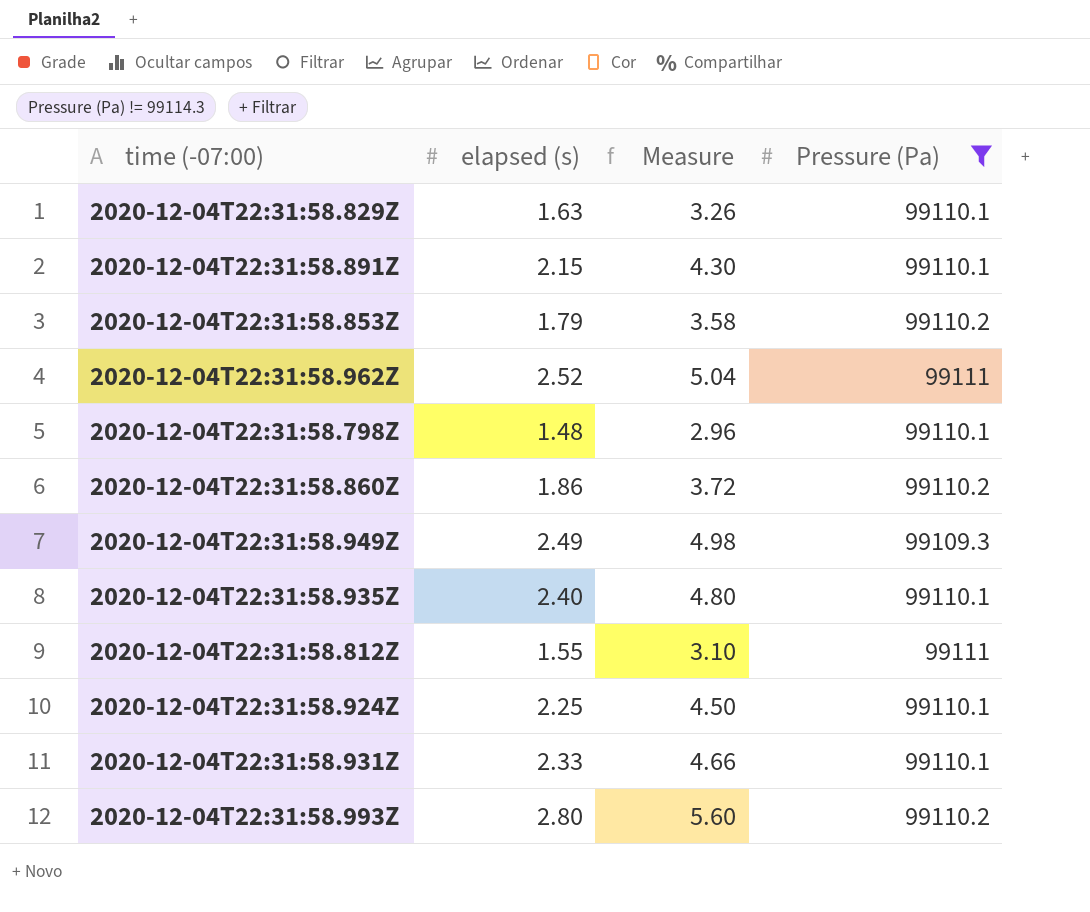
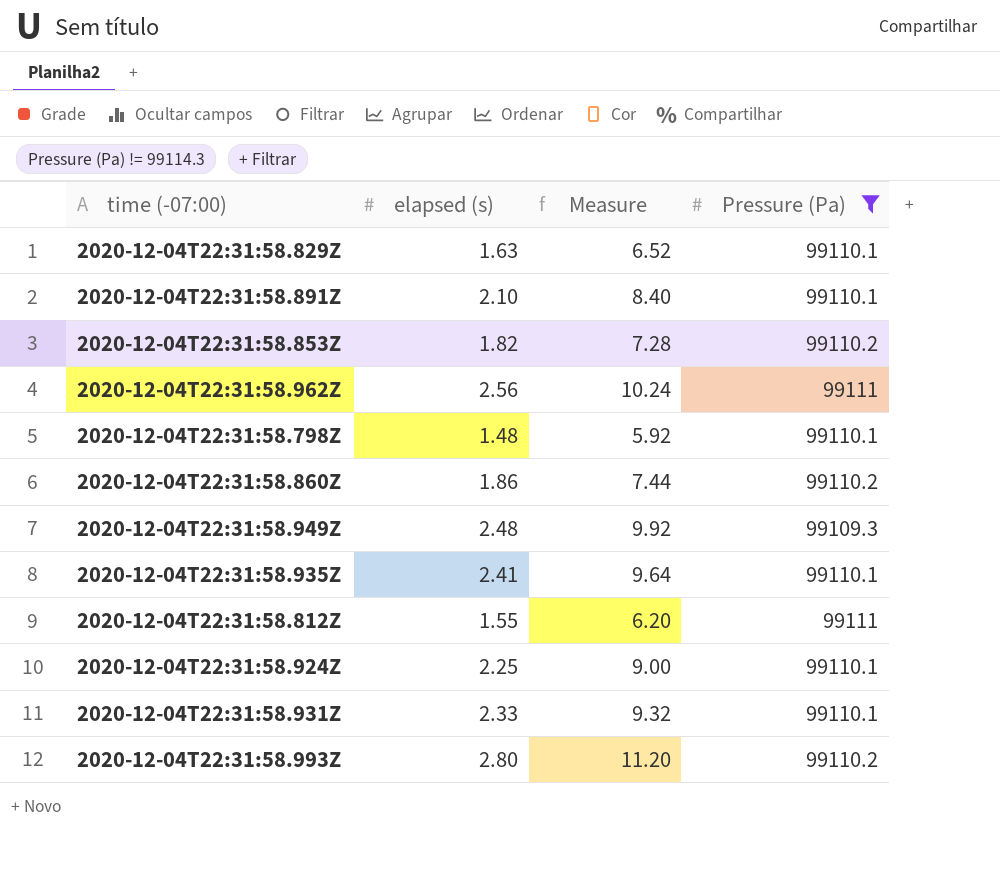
column Measure | formula: [elapsed (s)] * 2 -> [elapsed (s)] * 4
2020-12-04T22:31:58.891Z | elapsed (s): 2.15 -> 2.10
2020-12-04T22:31:58.853Z | elapsed (s): 1.79 -> 1.82
2020-12-04T22:31:58.962Z | elapsed (s): 2.52 -> 2.56
2020-12-04T22:31:58.949Z | elapsed (s): 2.49 -> 2.48
2020-12-04T22:31:58.935Z | elapsed (s): 2.40 -> 2.41

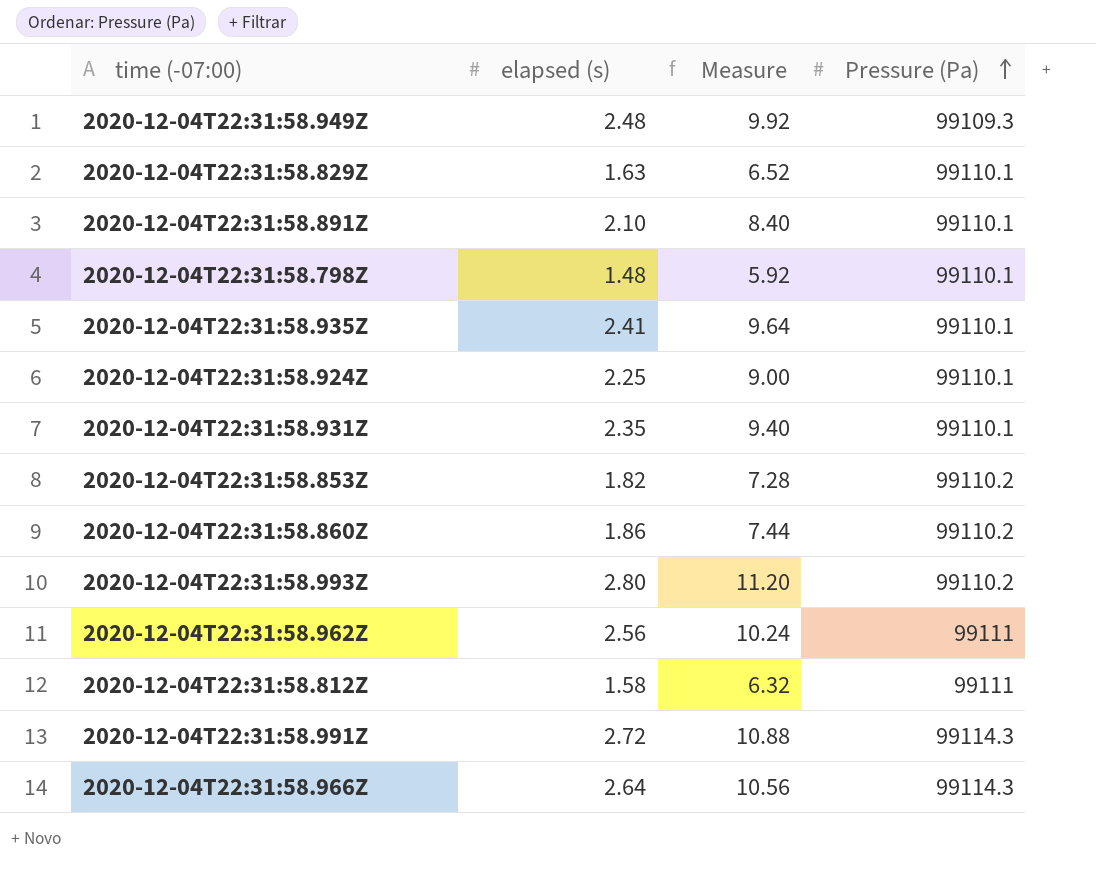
filter: Pressure (Pa) != 99114.3 -> none
row order: none -> Pressure (Pa) ascending
2020-12-04T22:31:58.931Z | elapsed (s): 2.33 -> 2.35
2020-12-04T22:31:58.931Z | Measure: 9.32 -> 9.40
2020-12-04T22:31:58.812Z | elapsed (s): 1.55 -> 1.58
2020-12-04T22:31:58.812Z | Measure: 6.20 -> 6.32

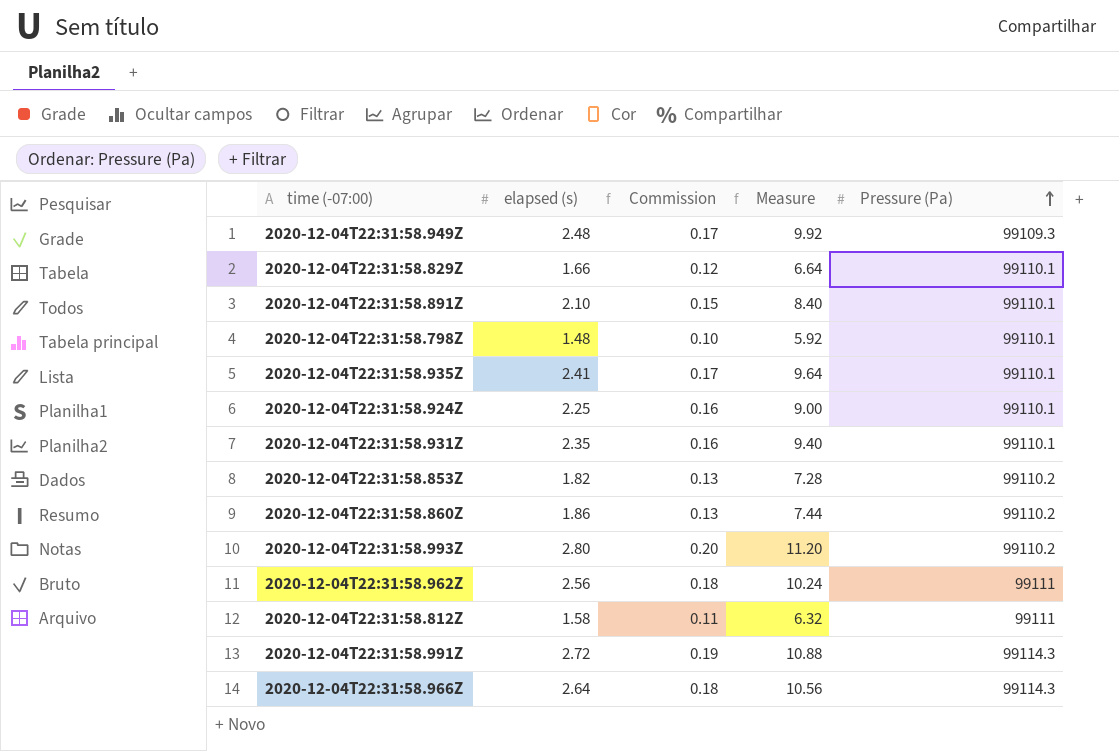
column Commission | formula: none -> [elapsed (s)] * 0.07
2020-12-04T22:31:58.829Z | elapsed (s): 1.63 -> 1.66
2020-12-04T22:31:58.829Z | Measure: 6.52 -> 6.64

